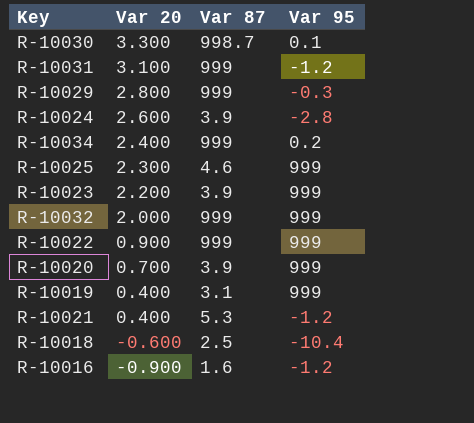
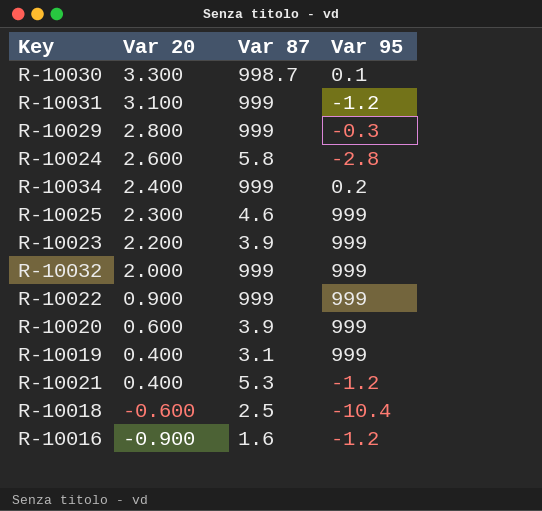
R-10024 | Var 87: 3.9 -> 5.8
R-10020 | Var 20: 0.700 -> 0.600

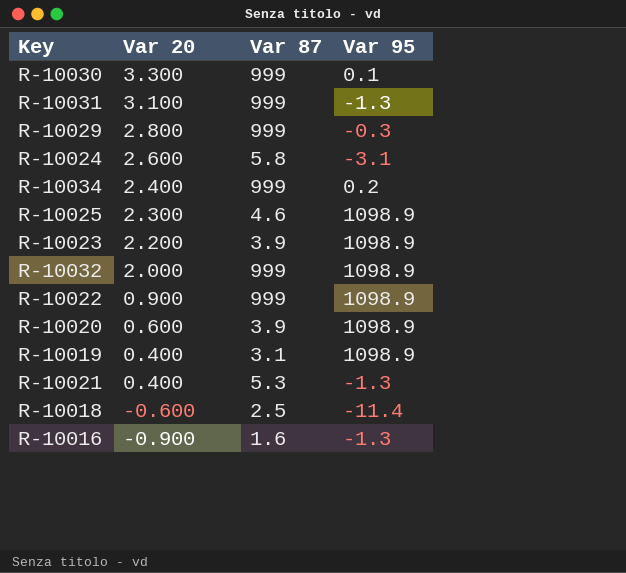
R-10030 | Var 87: 998.7 -> 999
R-10031 | Var 95: -1.2 -> -1.3
R-10024 | Var 95: -2.8 -> -3.1
R-10025 | Var 95: 999 -> 1098.9
R-10023 | Var 95: 999 -> 1098.9
R-10032 | Var 95: 999 -> 1098.9
R-10022 | Var 95: 999 -> 1098.9
R-10020 | Var 95: 999 -> 1098.9
R-10019 | Var 95: 999 -> 1098.9
R-10021 | Var 95: -1.2 -> -1.3
R-10018 | Var 95: -10.4 -> -11.4
R-10016 | Var 95: -1.2 -> -1.3

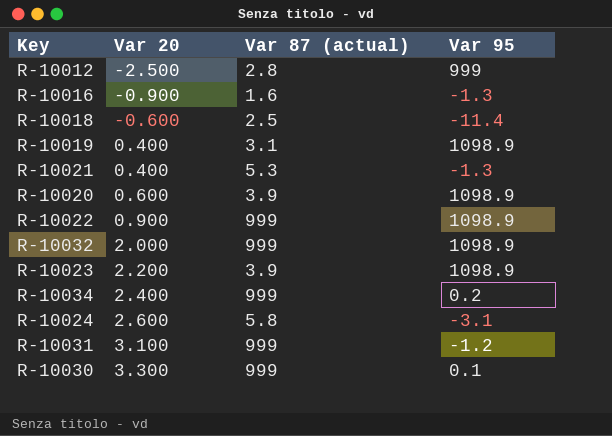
row order: Var 20 descending -> Var 20 ascending
column name: Var 87 -> Var 87 (actual)
row R-10029: 2.800 | 999 | -0.3 -> none
row R-10025: 2.300 | 4.6 | 1098.9 -> none
row R-10012: none -> -2.500 | 2.8 | 999
R-10031 | Var 95: -1.3 -> -1.2

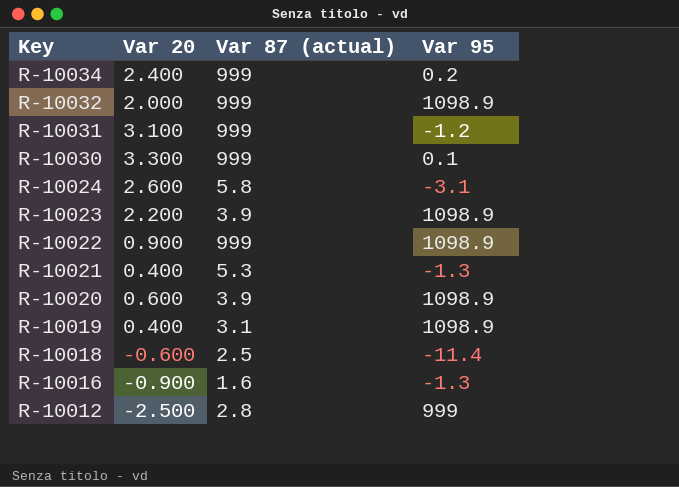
row order: Var 20 ascending -> Key descending

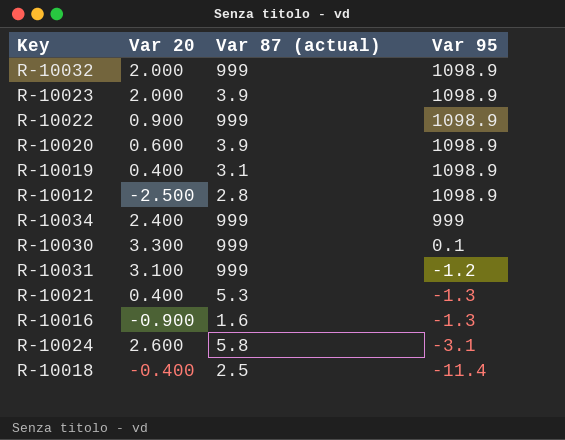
row order: Key descending -> Var 95 descending
R-10023 | Var 20: 2.200 -> 2.000
R-10012 | Var 95: 999 -> 1098.9
R-10034 | Var 95: 0.2 -> 999
R-10018 | Var 20: -0.600 -> -0.400

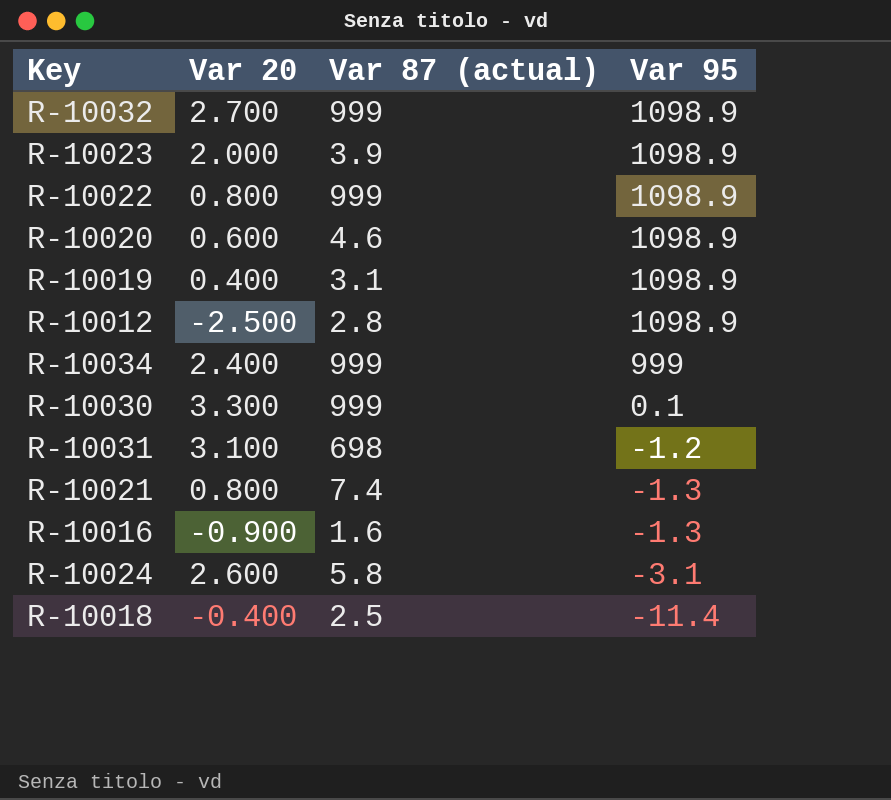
R-10032 | Var 20: 2.000 -> 2.700
R-10022 | Var 20: 0.900 -> 0.800
R-10020 | Var 87 (actual): 3.9 -> 4.6
R-10031 | Var 87 (actual): 999 -> 698
R-10021 | Var 20: 0.400 -> 0.800
R-10021 | Var 87 (actual): 5.3 -> 7.4

